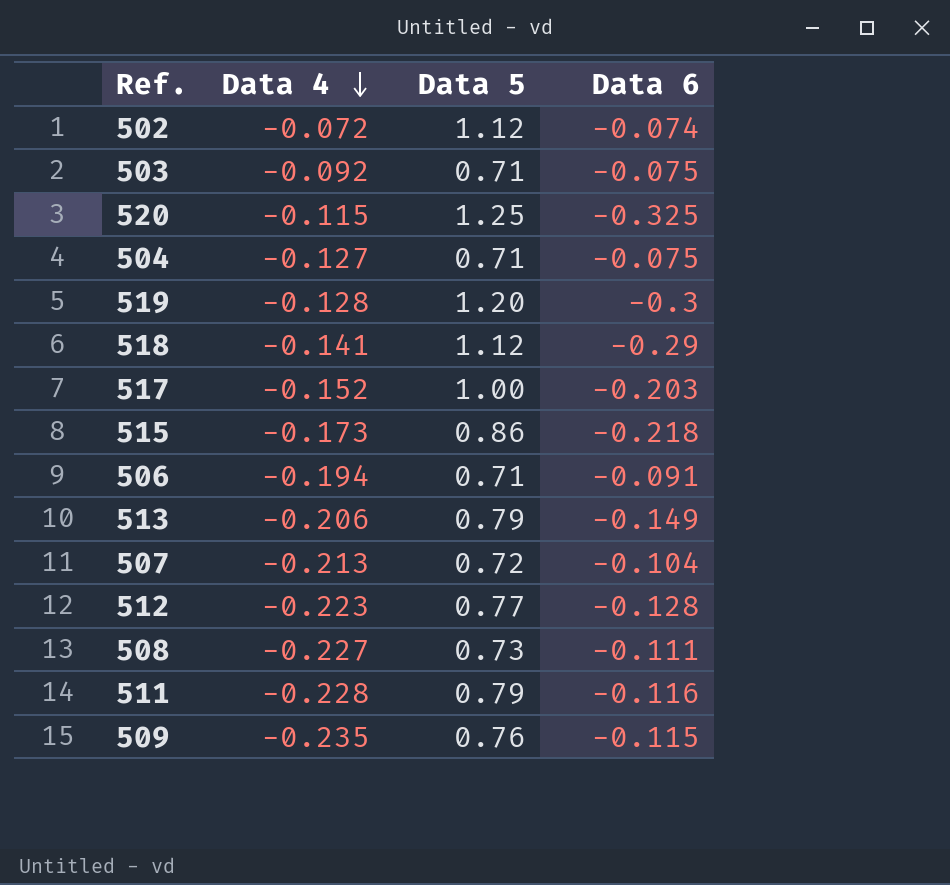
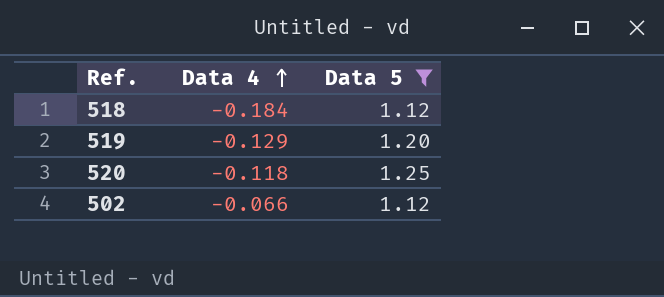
filter: none -> Data 5 >= 1.12
row order: Data 4 descending -> Data 4 ascending
column Data 6 | position: 4 -> none
518 | Data 4: -0.141 -> -0.184
519 | Data 4: -0.128 -> -0.129
520 | Data 4: -0.115 -> -0.118
502 | Data 4: -0.072 -> -0.066

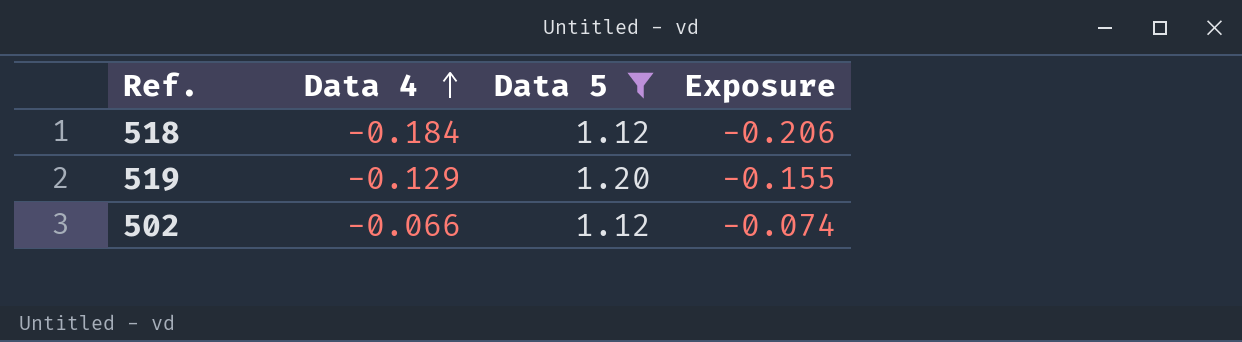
column Exposure | formula: none -> [Data 4] * [Data 5]
row 520: -0.118 | 1.25 -> none

